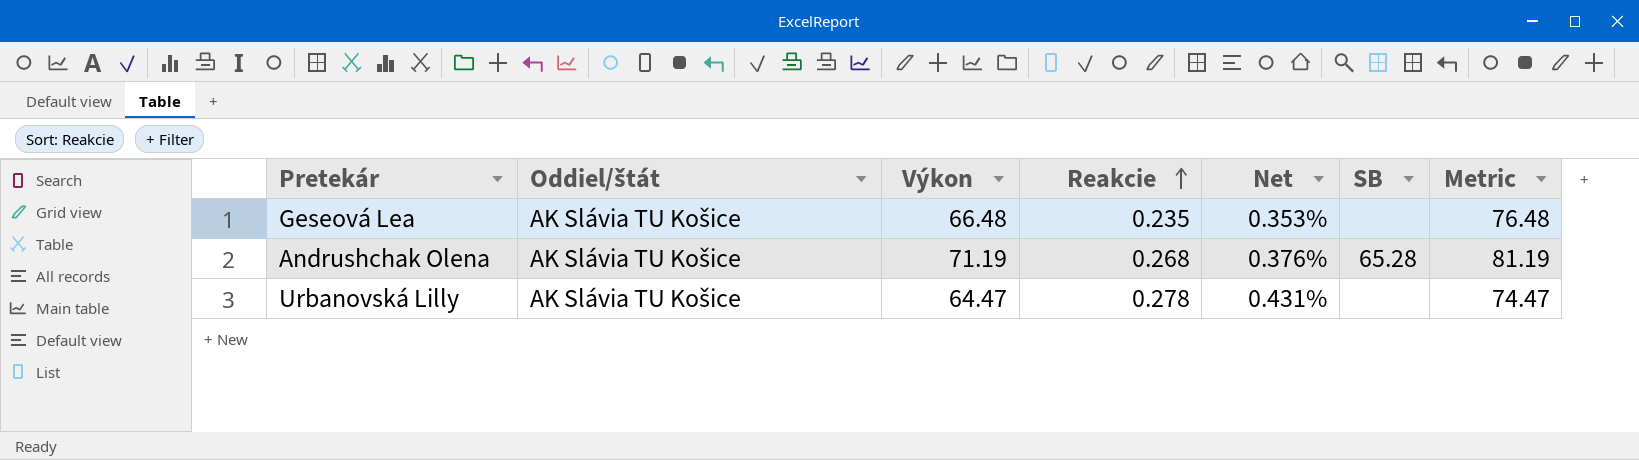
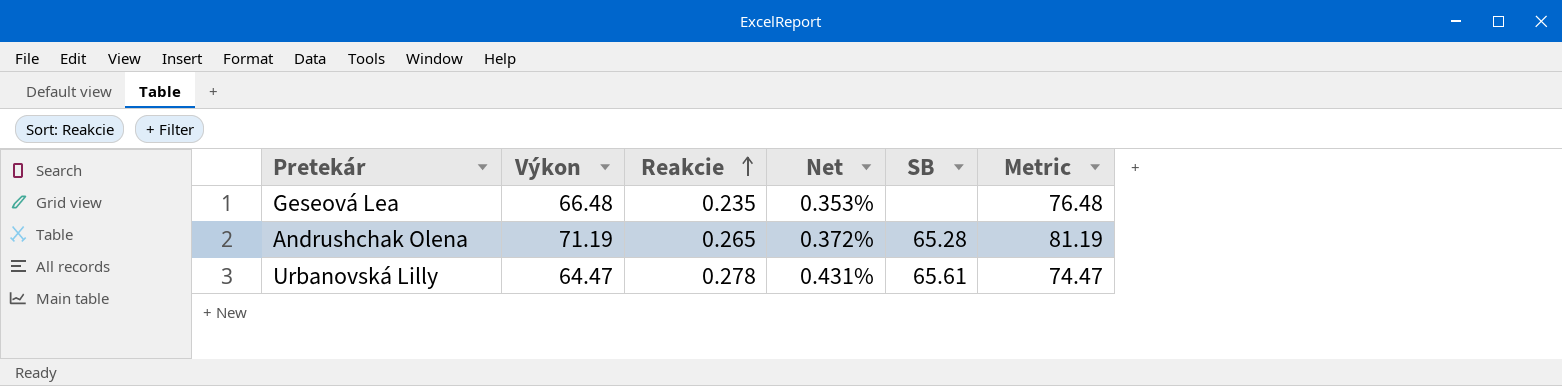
column Oddiel/štát | position: 2 -> none
Andrushchak Olena | Reakcie: 0.268 -> 0.265
Andrushchak Olena | Net: 0.376% -> 0.372%
Urbanovská Lilly | SB: none -> 65.61

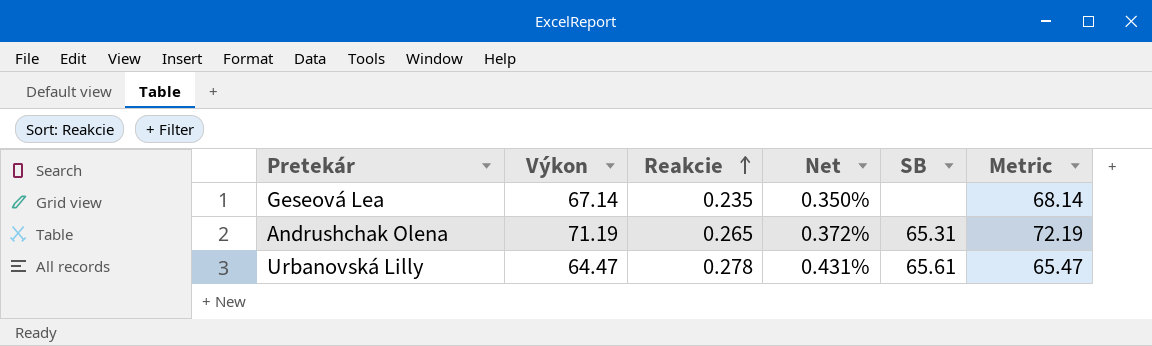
column Metric | formula: [Výkon] + 10 -> [Výkon] + 1
Geseová Lea | Výkon: 66.48 -> 67.14
Geseová Lea | Net: 0.353% -> 0.350%
Andrushchak Olena | SB: 65.28 -> 65.31

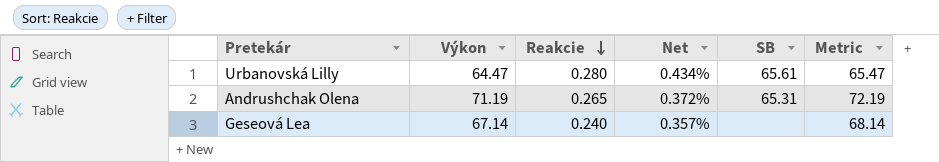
row order: Reakcie ascending -> Reakcie descending
Urbanovská Lilly | Reakcie: 0.278 -> 0.280
Urbanovská Lilly | Net: 0.431% -> 0.434%
Geseová Lea | Reakcie: 0.235 -> 0.240
Geseová Lea | Net: 0.350% -> 0.357%

